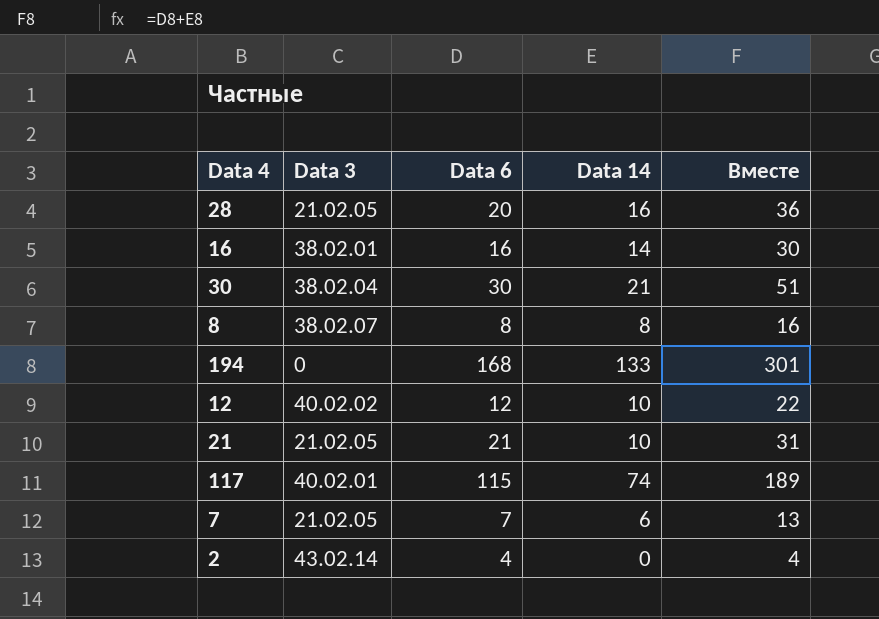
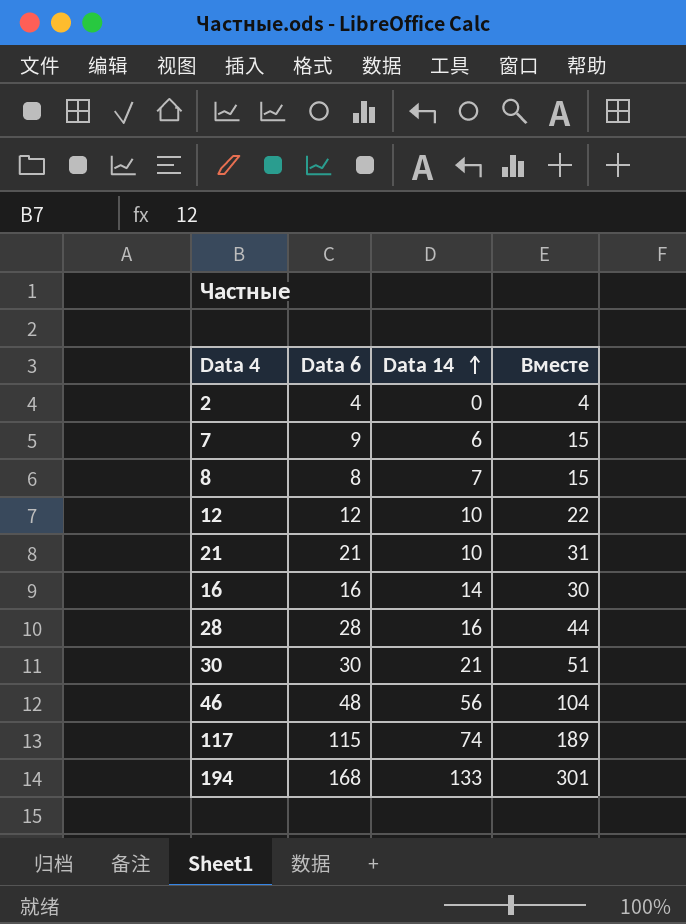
row order: none -> Data 14 ascending
column Data 3 | position: 2 -> none
7 | Data 6: 7 -> 9
7 | Вместе: 13 -> 15
8 | Data 14: 8 -> 7
8 | Вместе: 16 -> 15
28 | Data 6: 20 -> 28
28 | Вместе: 36 -> 44
row 46: none -> 48 | 56 | 104

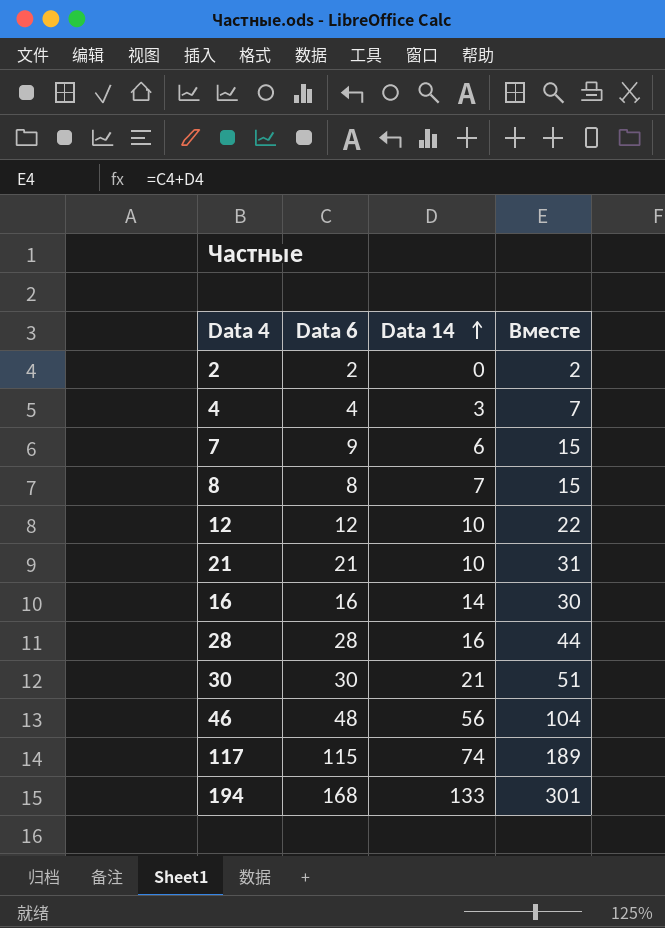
2 | Data 6: 4 -> 2
2 | Вместе: 4 -> 2
row 4: none -> 4 | 3 | 7

